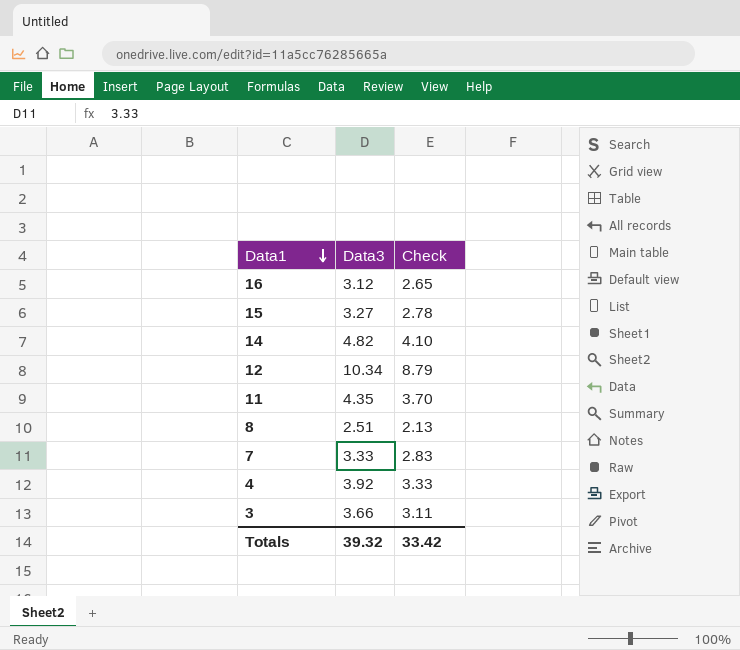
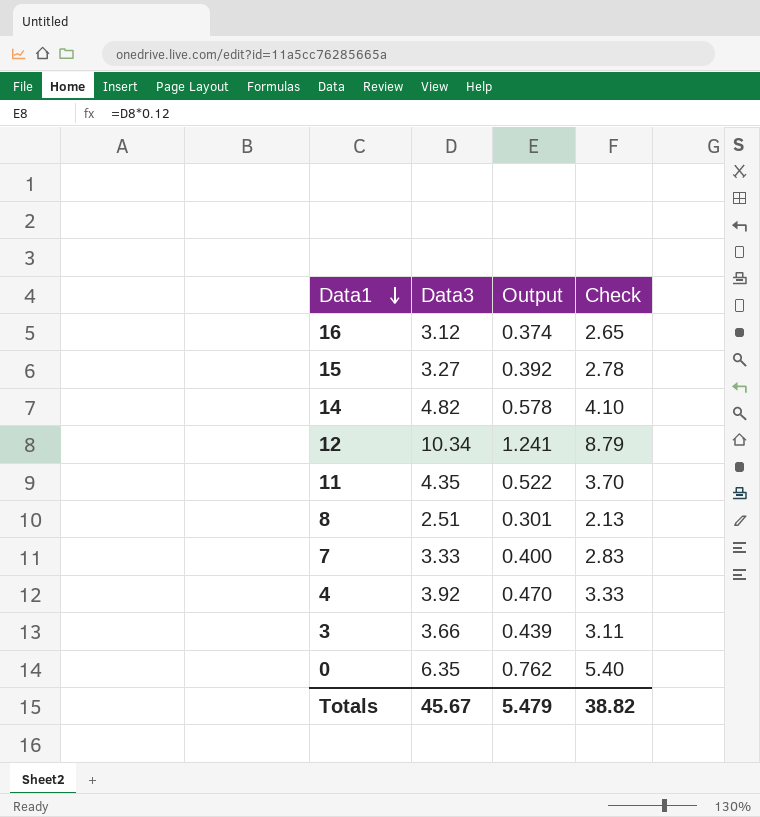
column Output | formula: none -> [Data3] * 0.12
row 0: none -> 6.35 | 0.762 | 5.40
Totals | Data3: 39.32 -> 45.67
Totals | Check: 33.42 -> 38.82

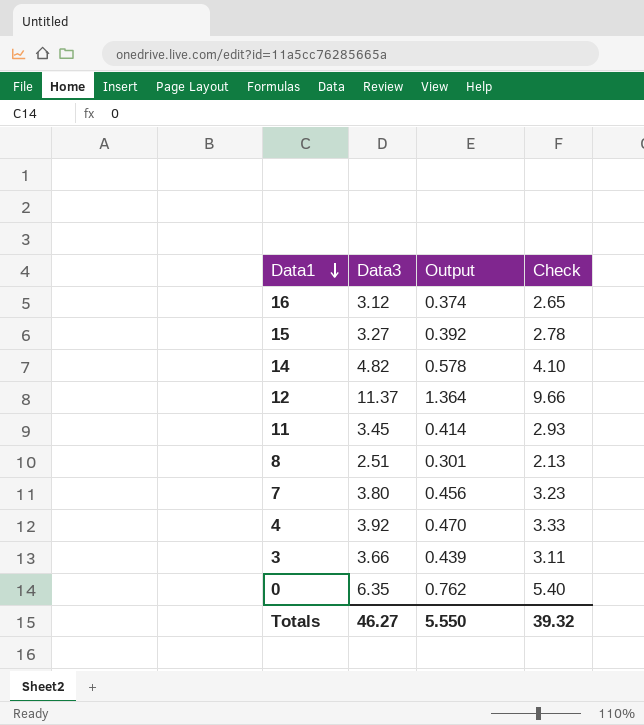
12 | Data3: 10.34 -> 11.37
12 | Output: 1.241 -> 1.364
12 | Check: 8.79 -> 9.66
11 | Data3: 4.35 -> 3.45
11 | Output: 0.522 -> 0.414
11 | Check: 3.70 -> 2.93
7 | Data3: 3.33 -> 3.80
7 | Output: 0.400 -> 0.456
7 | Check: 2.83 -> 3.23
Totals | Data3: 45.67 -> 46.27
Totals | Output: 5.479 -> 5.550
Totals | Check: 38.82 -> 39.32

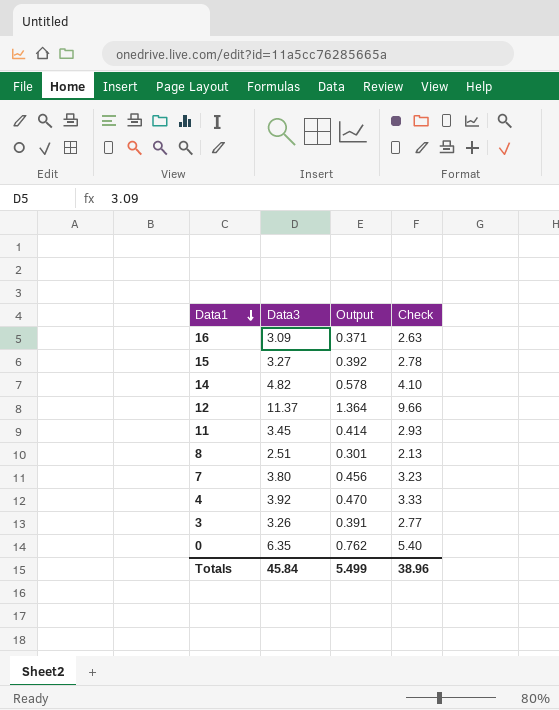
16 | Data3: 3.12 -> 3.09
16 | Output: 0.374 -> 0.371
16 | Check: 2.65 -> 2.63
3 | Data3: 3.66 -> 3.26
3 | Output: 0.439 -> 0.391
3 | Check: 3.11 -> 2.77
Totals | Data3: 46.27 -> 45.84
Totals | Output: 5.550 -> 5.499
Totals | Check: 39.32 -> 38.96

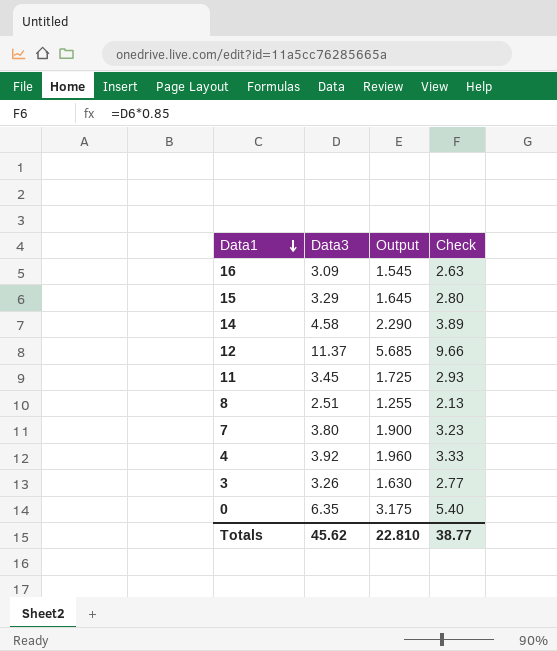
column Output | formula: [Data3] * 0.12 -> [Data3] * 0.5
15 | Data3: 3.27 -> 3.29
15 | Check: 2.78 -> 2.80
14 | Data3: 4.82 -> 4.58
14 | Check: 4.10 -> 3.89
Totals | Data3: 45.84 -> 45.62
Totals | Output: 5.499 -> 22.810
Totals | Check: 38.96 -> 38.77

